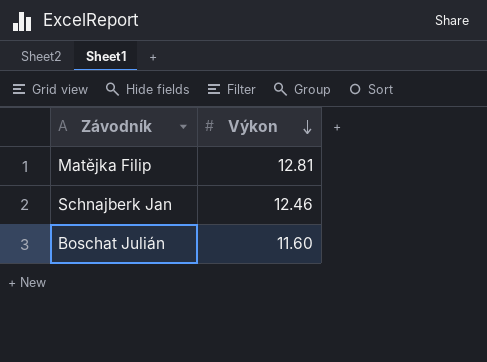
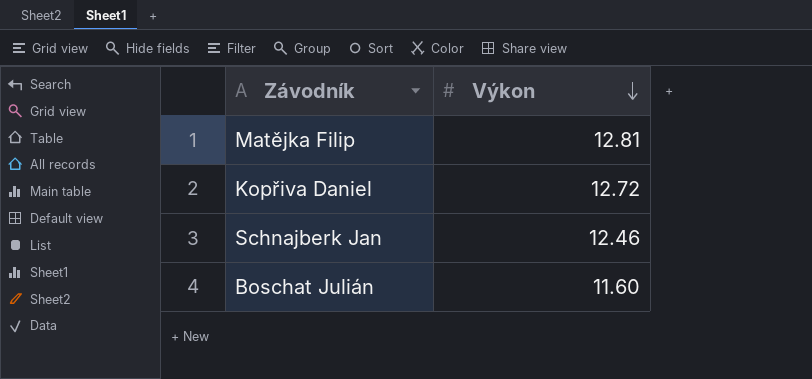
row Kopřiva Daniel: none -> 12.72

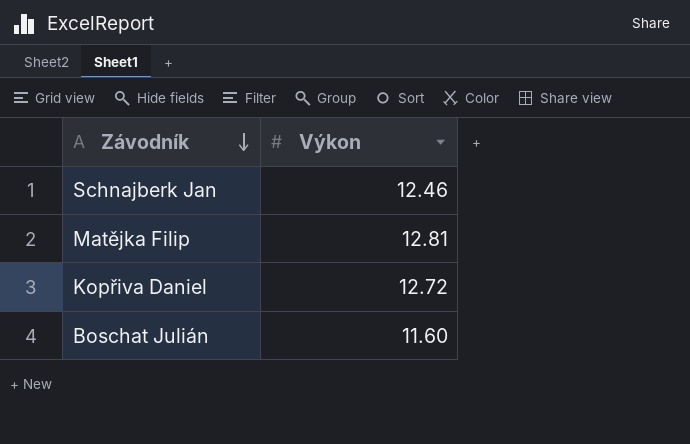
row order: Výkon descending -> Závodník descending

